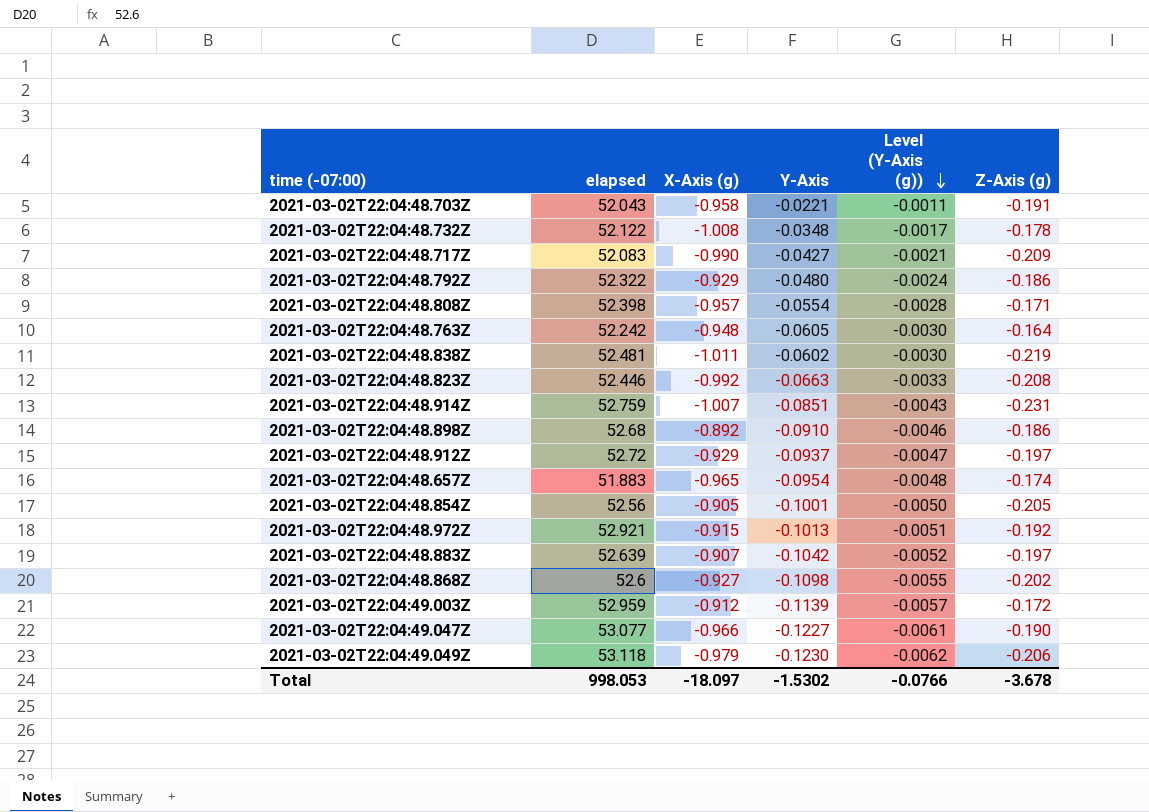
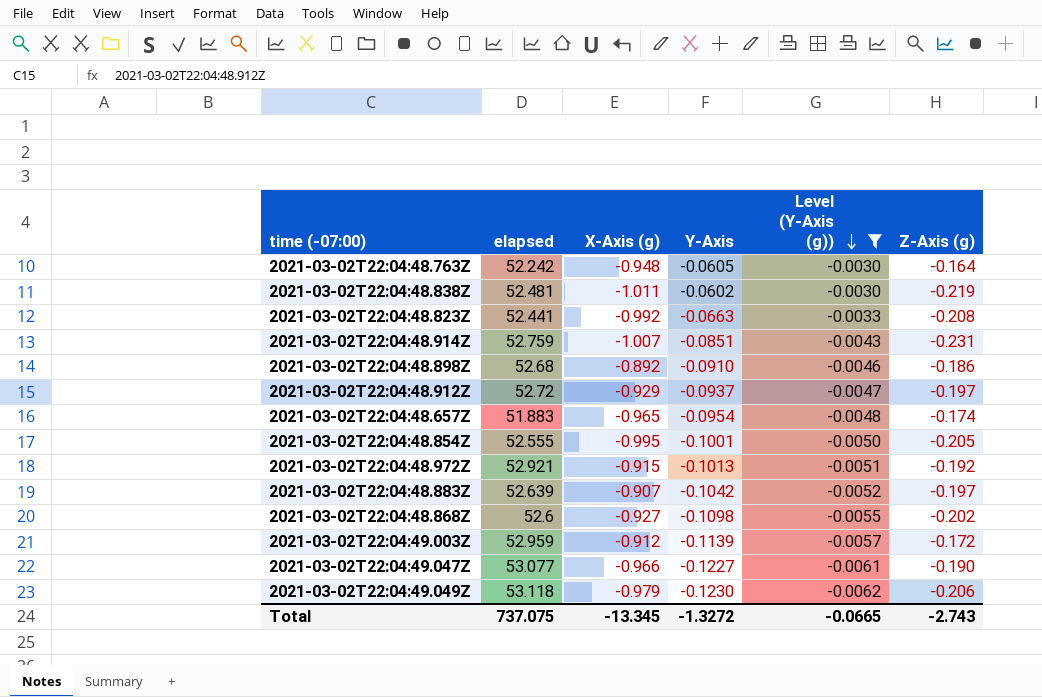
filter: none -> Level (Y-Axis (g)) <= -0.0030
2021-03-02T22:04:48.823Z | elapsed: 52.446 -> 52.441
2021-03-02T22:04:48.854Z | elapsed: 52.56 -> 52.555
2021-03-02T22:04:48.854Z | X-Axis (g): -0.905 -> -0.995
Total | elapsed: 998.053 -> 737.075
Total | X-Axis (g): -18.097 -> -13.345
Total | Y-Axis: -1.5302 -> -1.3272
Total | Level (Y-Axis (g)): -0.0766 -> -0.0665
Total | Z-Axis (g): -3.678 -> -2.743

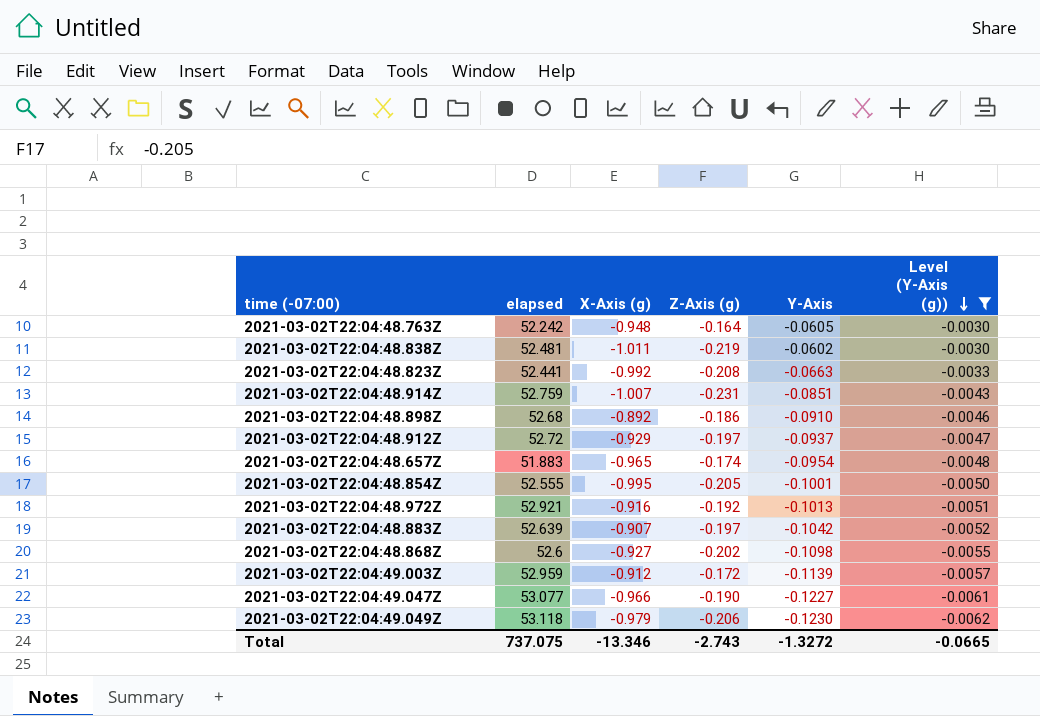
column Z-Axis (g) | position: 6 -> 4
2021-03-02T22:04:48.972Z | X-Axis (g): -0.915 -> -0.916
Total | X-Axis (g): -13.345 -> -13.346

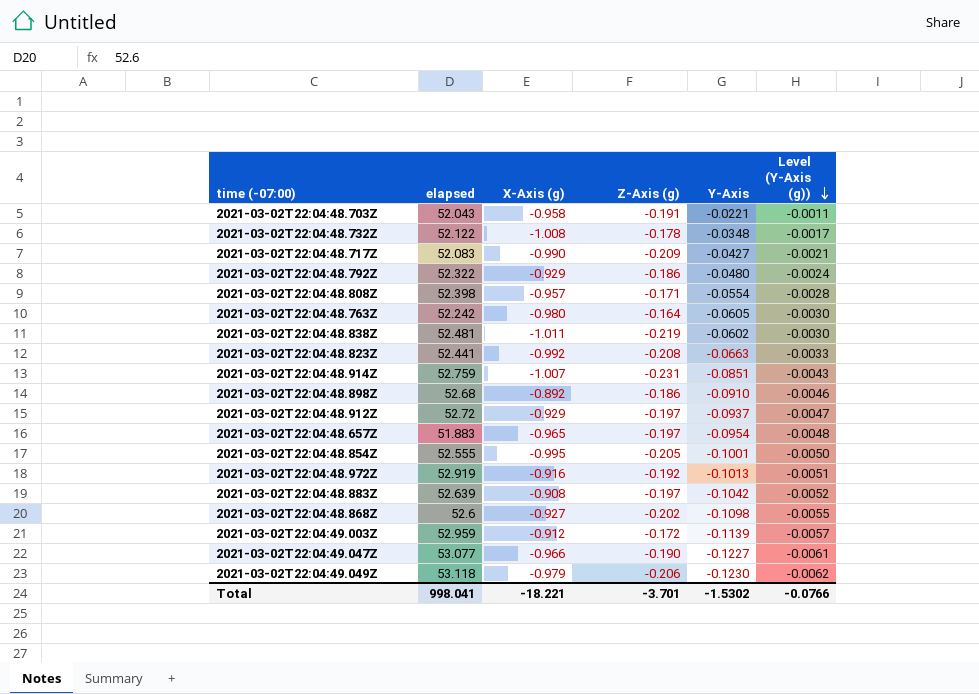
filter: Level (Y-Axis (g)) <= -0.0030 -> none
2021-03-02T22:04:48.763Z | X-Axis (g): -0.948 -> -0.980
2021-03-02T22:04:48.657Z | Z-Axis (g): -0.174 -> -0.197
2021-03-02T22:04:48.972Z | elapsed: 52.921 -> 52.919
2021-03-02T22:04:48.883Z | X-Axis (g): -0.907 -> -0.908
Total | elapsed: 737.075 -> 998.041
Total | X-Axis (g): -13.346 -> -18.221
Total | Z-Axis (g): -2.743 -> -3.701
Total | Y-Axis: -1.3272 -> -1.5302
Total | Level (Y-Axis (g)): -0.0665 -> -0.0766

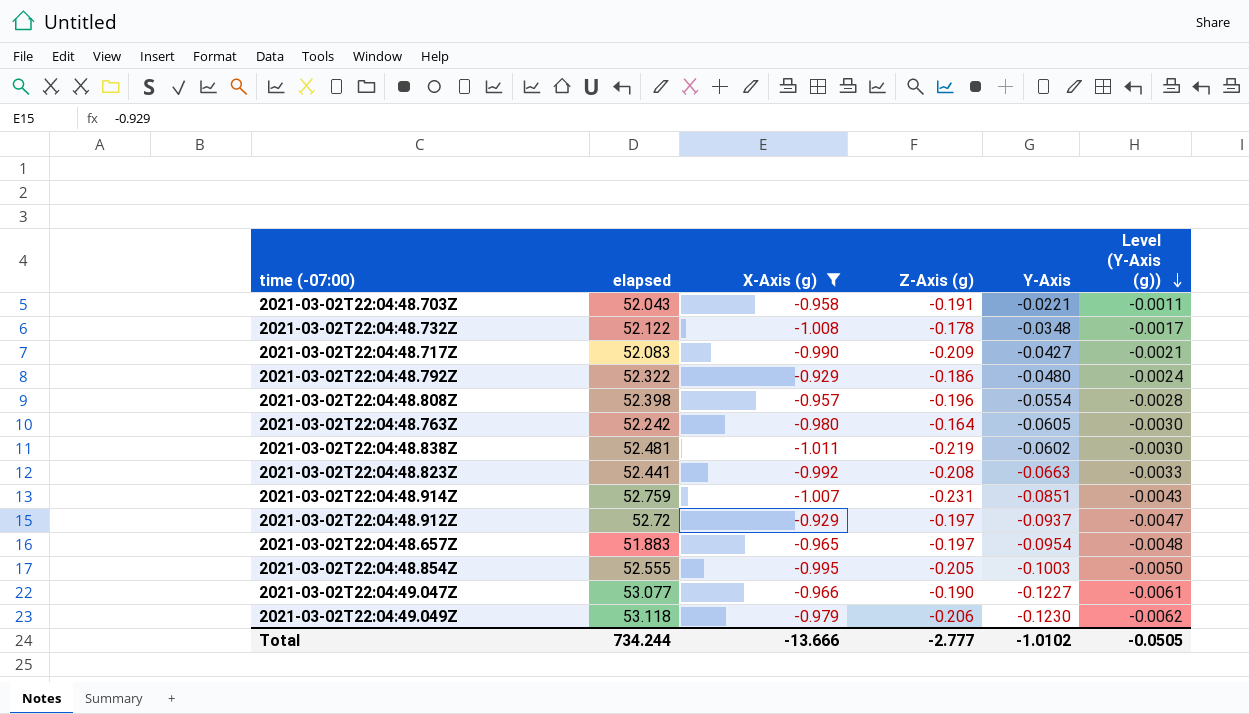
filter: none -> X-Axis (g) <= -0.929
2021-03-02T22:04:48.808Z | Z-Axis (g): -0.171 -> -0.196
2021-03-02T22:04:48.854Z | Y-Axis: -0.1001 -> -0.1003
Total | elapsed: 998.041 -> 734.244
Total | X-Axis (g): -18.221 -> -13.666
Total | Z-Axis (g): -3.701 -> -2.777
Total | Y-Axis: -1.5302 -> -1.0102
Total | Level (Y-Axis (g)): -0.0766 -> -0.0505

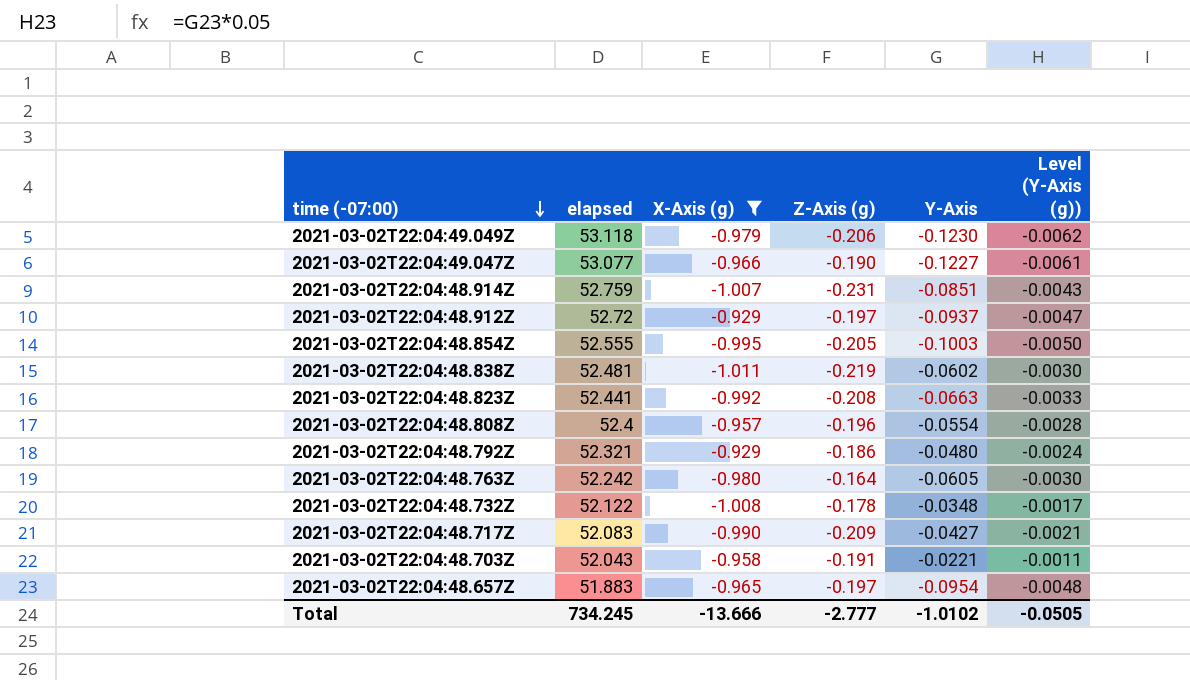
row order: Level (Y-Axis (g)) descending -> time (-07:00) descending
2021-03-02T22:04:48.808Z | elapsed: 52.398 -> 52.4
2021-03-02T22:04:48.792Z | elapsed: 52.322 -> 52.321
Total | elapsed: 734.244 -> 734.245

